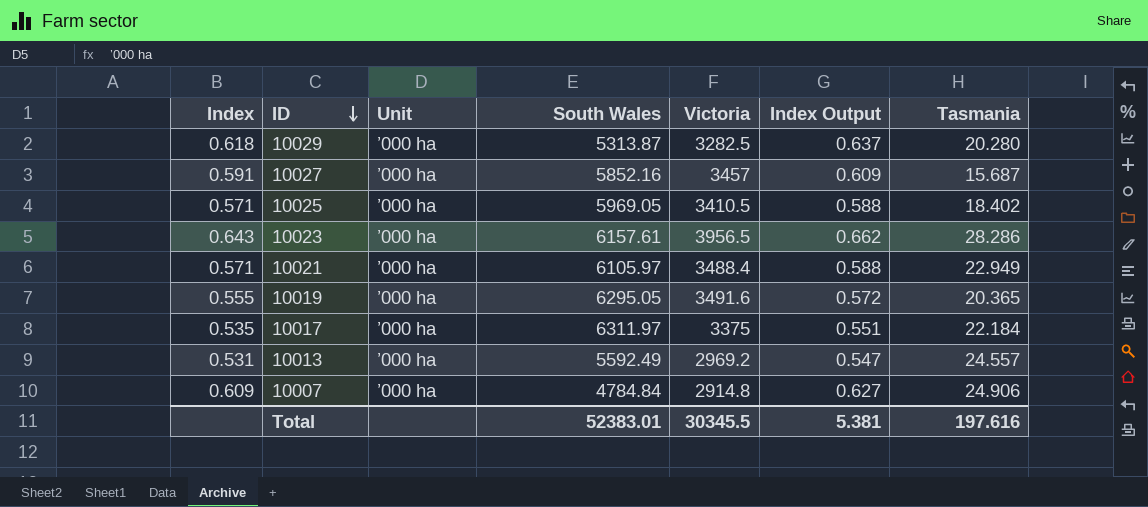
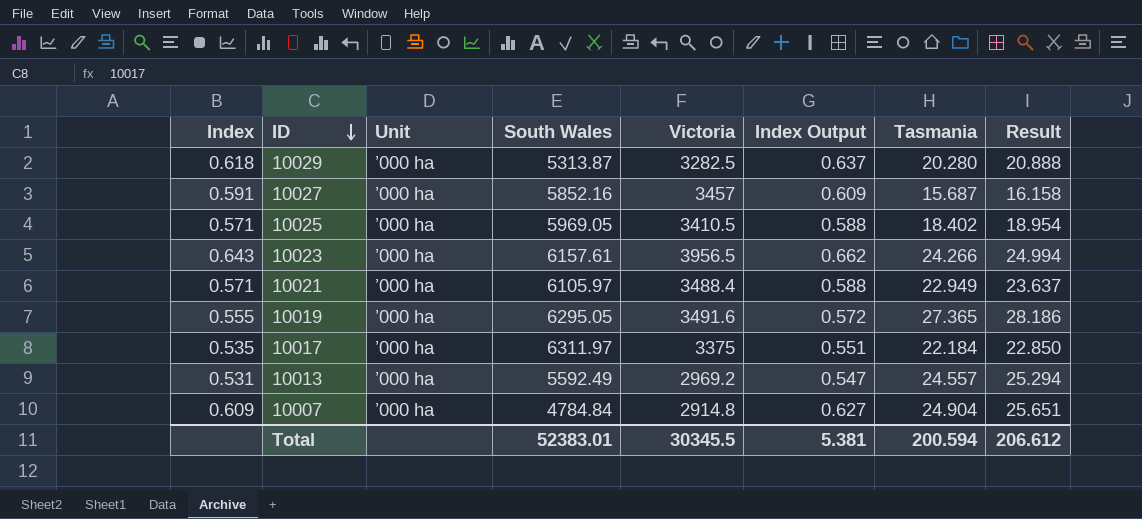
column Result | formula: none -> [Tasmania] * 1.03
10023 | Tasmania: 28.286 -> 24.266
10019 | Tasmania: 20.365 -> 27.365
10007 | Tasmania: 24.906 -> 24.904
Total | Tasmania: 197.616 -> 200.594

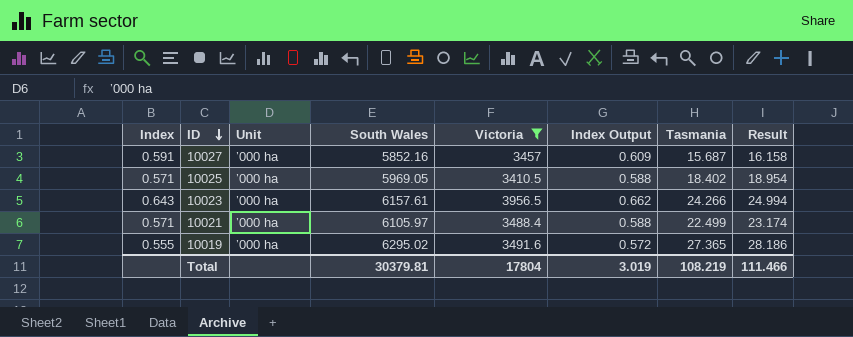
filter: none -> Victoria >= 3410.5
10021 | Tasmania: 22.949 -> 22.499
10021 | Result: 23.637 -> 23.174
10019 | South Wales: 6295.05 -> 6295.02
Total | South Wales: 52383.01 -> 30379.81
Total | Victoria: 30345.5 -> 17804
Total | Index Output: 5.381 -> 3.019
Total | Tasmania: 200.594 -> 108.219
Total | Result: 206.612 -> 111.466

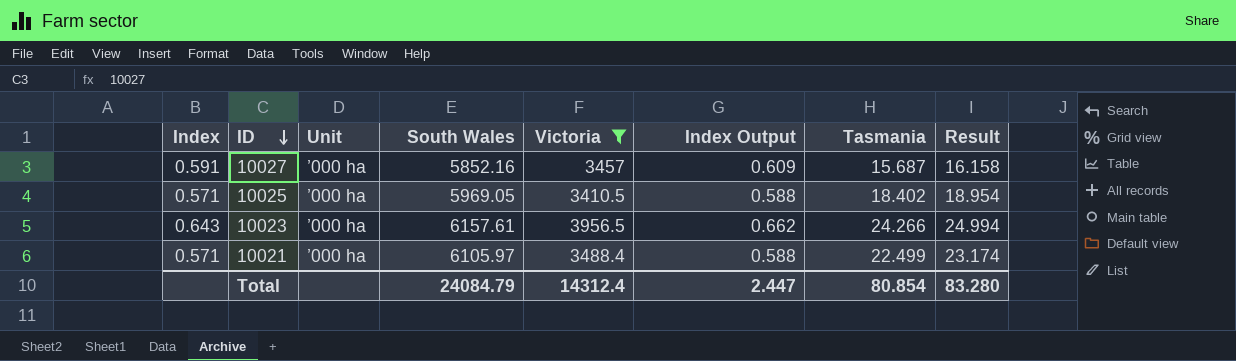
row 10019: 0.555 | ’000 ha | 6295.02 | 3491.6 | 0.572 | 27.365 | 28.186 -> none
Total | South Wales: 30379.81 -> 24084.79
Total | Victoria: 17804 -> 14312.4
Total | Index Output: 3.019 -> 2.447
Total | Tasmania: 108.219 -> 80.854
Total | Result: 111.466 -> 83.280

